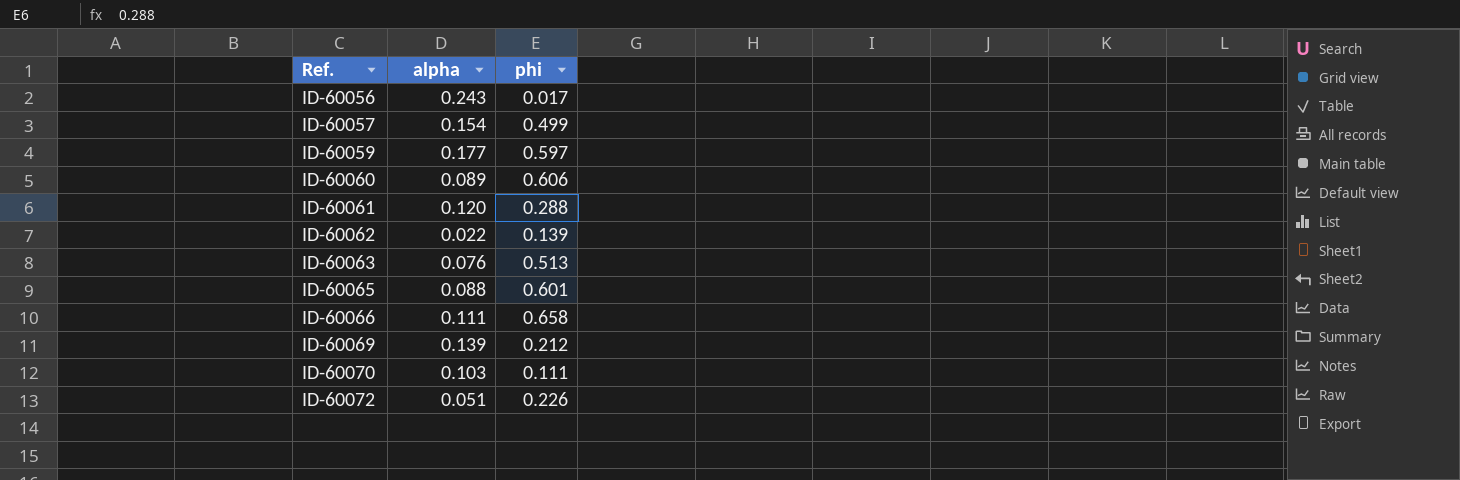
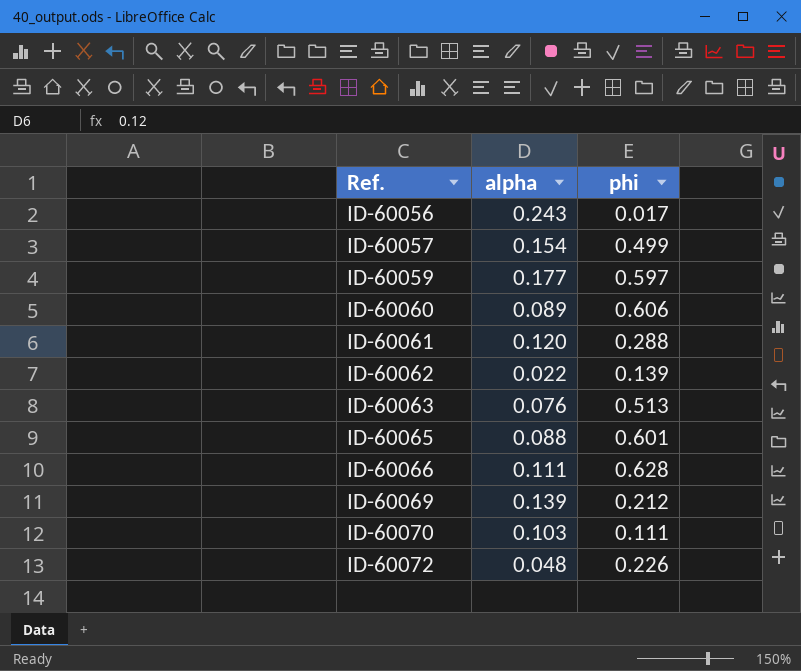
ID-60066 | phi: 0.658 -> 0.628
ID-60072 | alpha: 0.051 -> 0.048

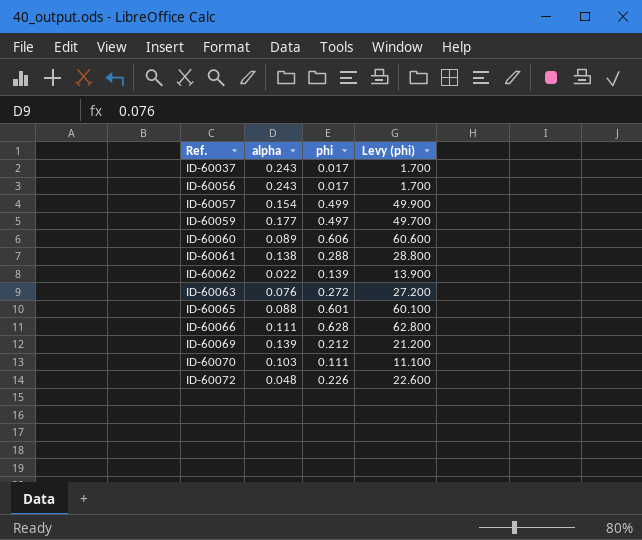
column Levy (phi) | formula: none -> [phi] * 100
row ID-60037: none -> 0.243 | 0.017 | 1.700
ID-60059 | phi: 0.597 -> 0.497
ID-60061 | alpha: 0.120 -> 0.138
ID-60063 | phi: 0.513 -> 0.272

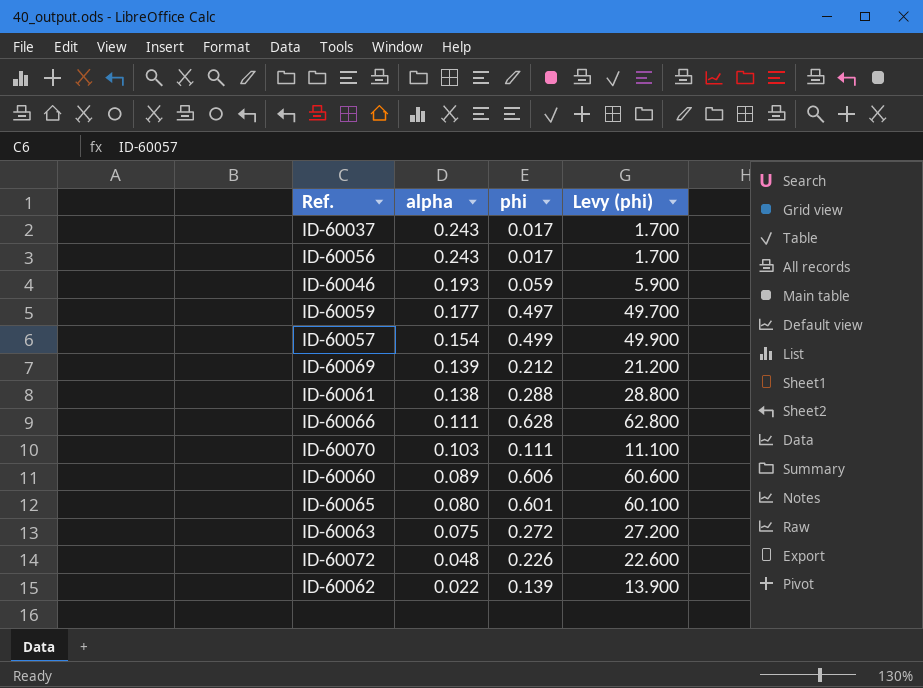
row order: Ref. ascending -> alpha descending
row ID-60046: none -> 0.193 | 0.059 | 5.900
ID-60065 | alpha: 0.088 -> 0.080
ID-60063 | alpha: 0.076 -> 0.075

